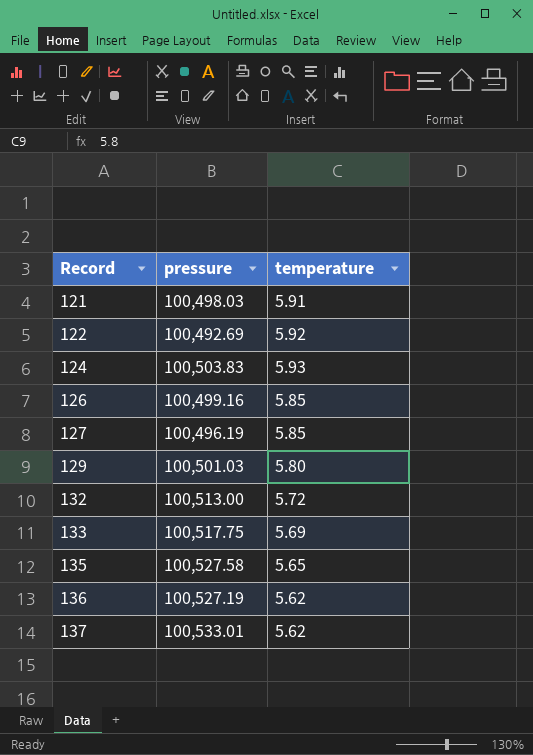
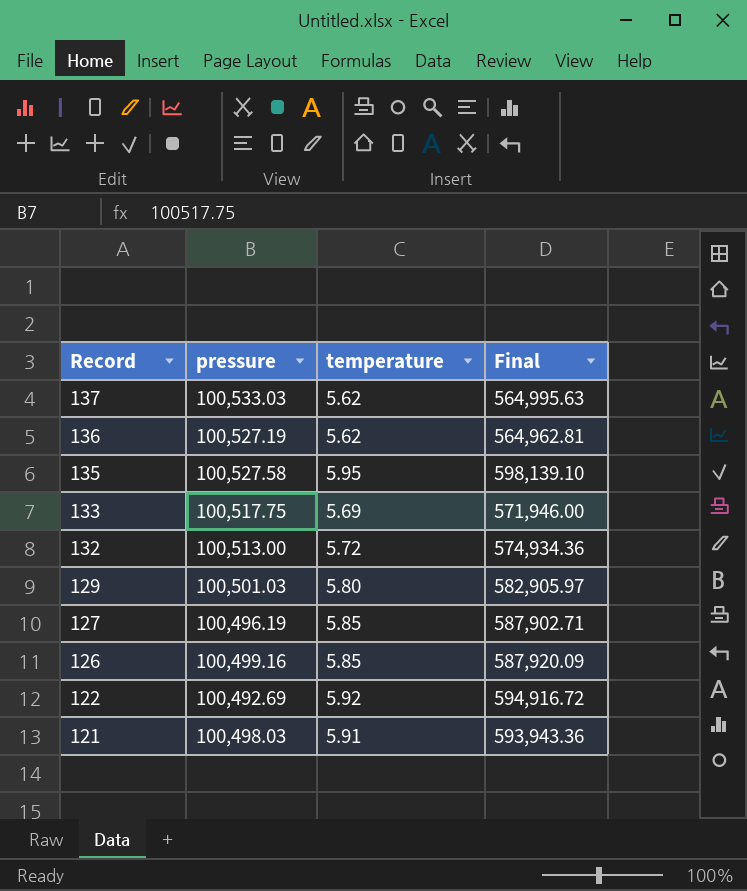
row order: Record ascending -> Record descending
column Final | formula: none -> [pressure] * [temperature]
row 124: 100,503.83 | 5.93 -> none
137 | pressure: 100,533.01 -> 100,533.03
135 | temperature: 5.65 -> 5.95

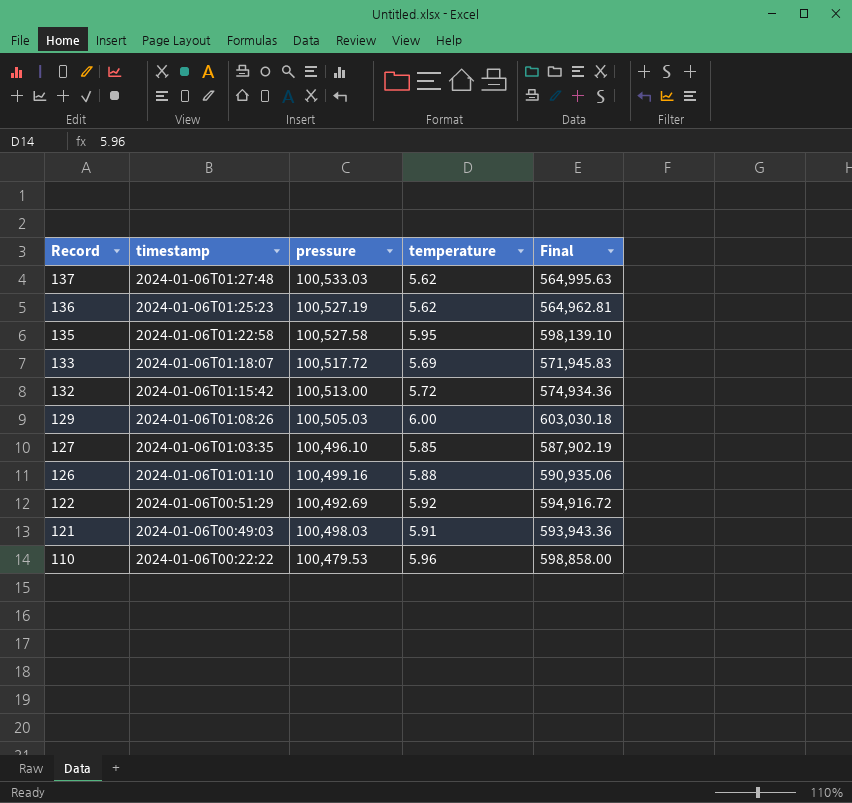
column timestamp | position: none -> 2
133 | pressure: 100,517.75 -> 100,517.72
133 | Final: 571,946.00 -> 571,945.83
129 | pressure: 100,501.03 -> 100,505.03
129 | temperature: 5.80 -> 6.00
129 | Final: 582,905.97 -> 603,030.18
127 | pressure: 100,496.19 -> 100,496.10
127 | Final: 587,902.71 -> 587,902.19
126 | temperature: 5.85 -> 5.88
126 | Final: 587,920.09 -> 590,935.06
row 110: none -> 2024-01-06T00:22:22 | 100,479.53 | 5.96 | 598,858.00

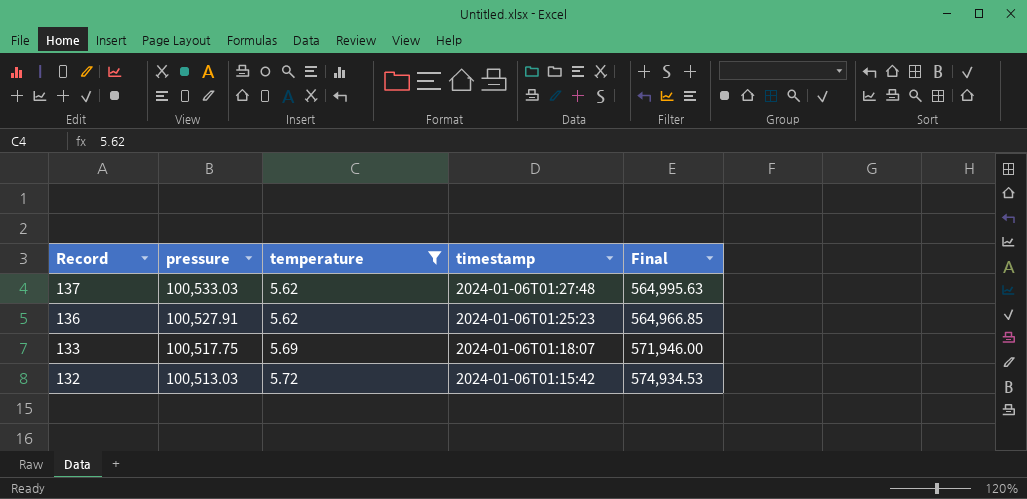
filter: none -> temperature <= 5.72
column timestamp | position: 2 -> 4
136 | pressure: 100,527.19 -> 100,527.91
136 | Final: 564,962.81 -> 564,966.85
133 | pressure: 100,517.72 -> 100,517.75
133 | Final: 571,945.83 -> 571,946.00
132 | pressure: 100,513.00 -> 100,513.03
132 | Final: 574,934.36 -> 574,934.53

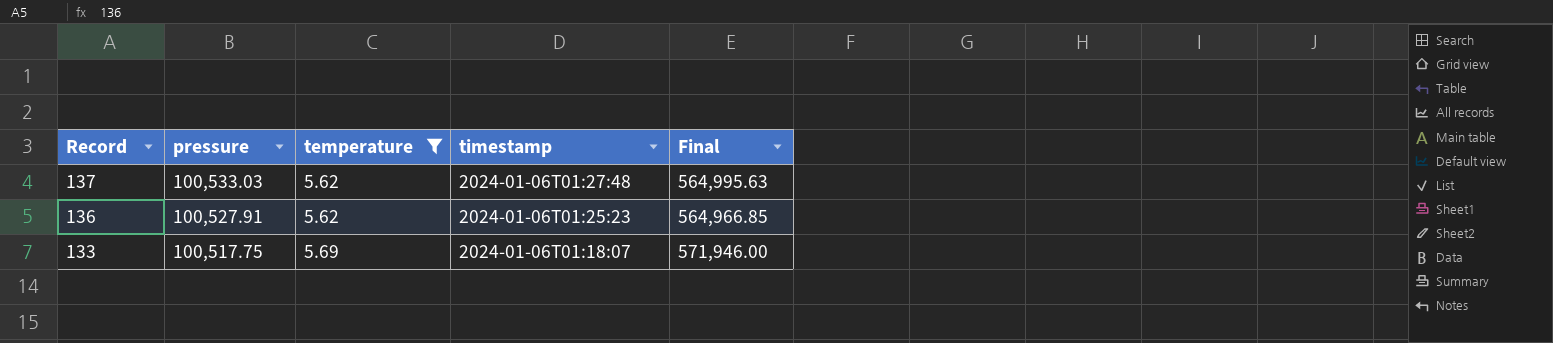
row 132: 100,513.03 | 5.72 | 2024-01-06T01:15:42 | 574,934.53 -> none

